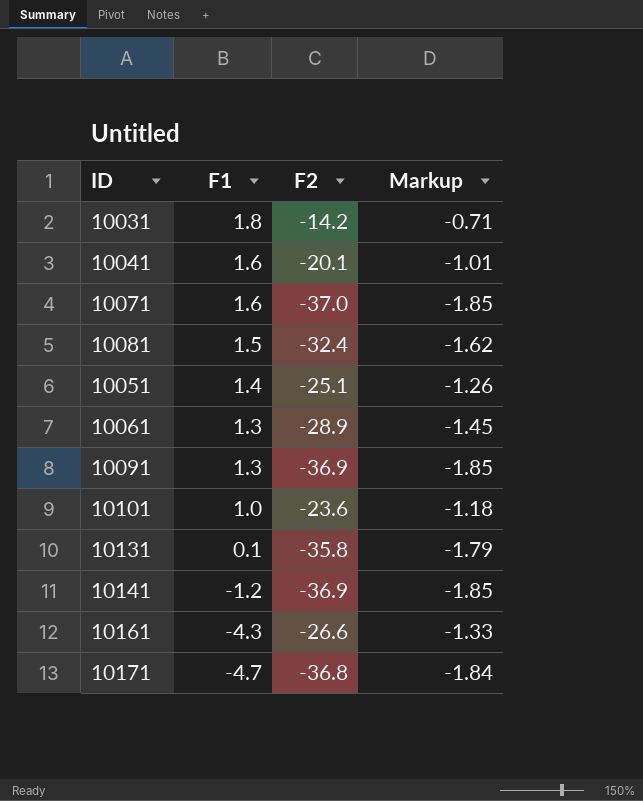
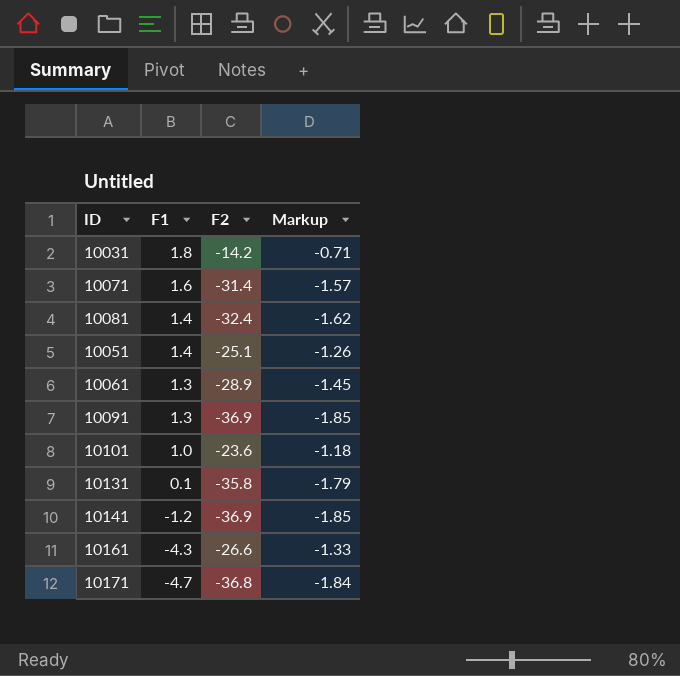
row 10041: 1.6 | -20.1 | -1.01 -> none
10071 | F2: -37.0 -> -31.4
10071 | Markup: -1.85 -> -1.57
10081 | F1: 1.5 -> 1.4

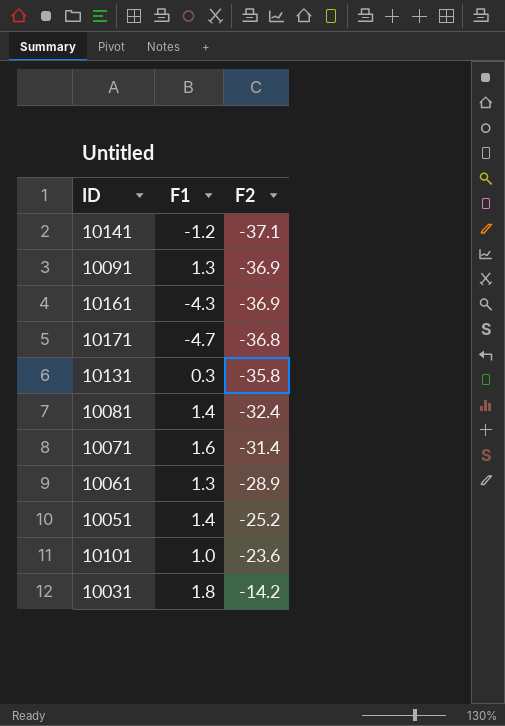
row order: F1 descending -> F2 ascending
column Markup | formula: [F2] * 0.05 -> none
10141 | F2: -36.9 -> -37.1
10161 | F2: -26.6 -> -36.9
10131 | F1: 0.1 -> 0.3
10051 | F2: -25.1 -> -25.2

